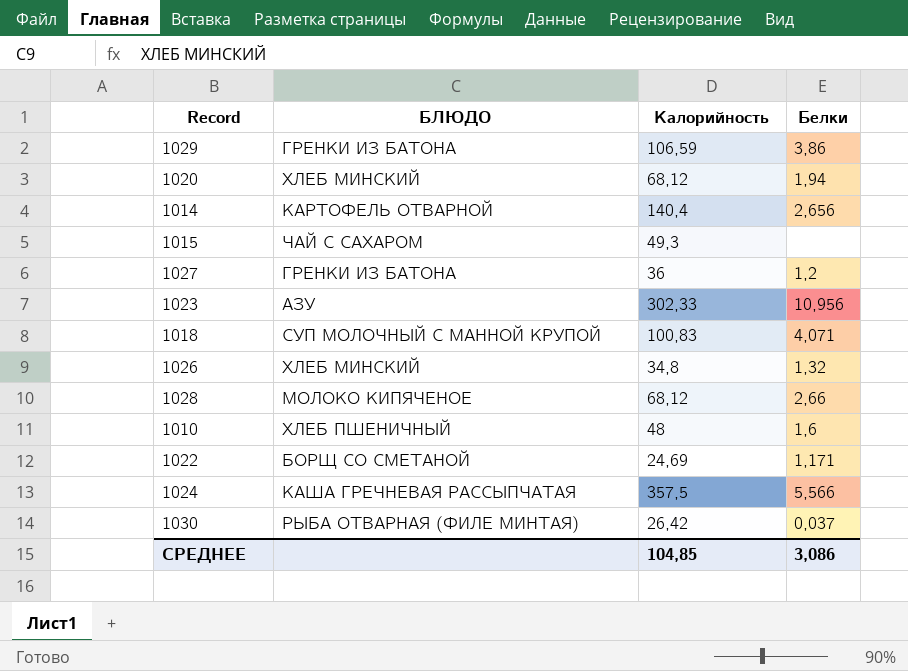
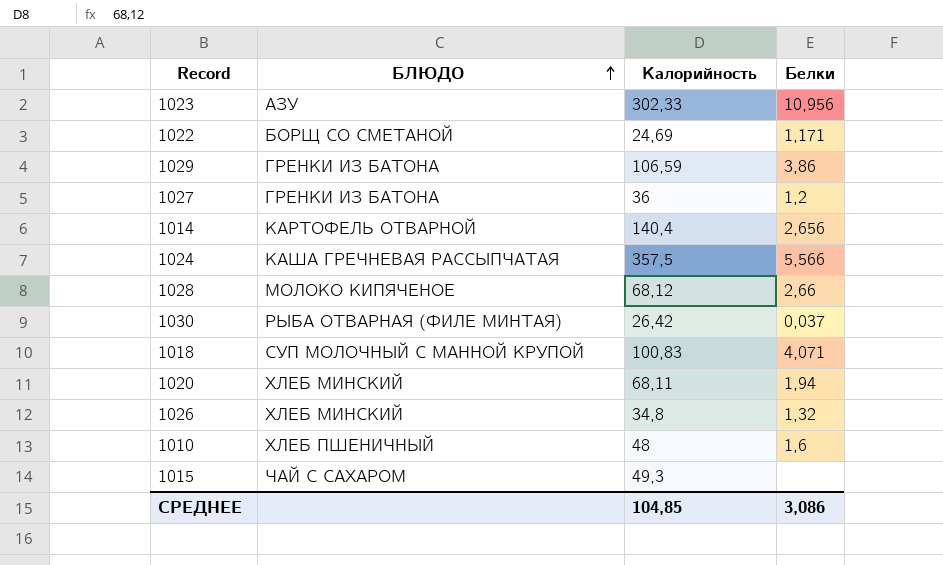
row order: none -> БЛЮДО ascending
1020 | Калорийность: 68,12 -> 68,11

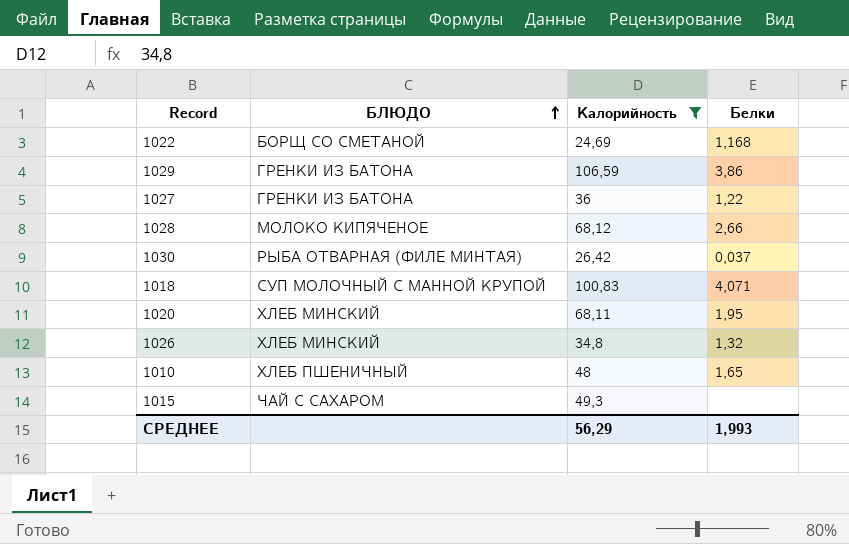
filter: none -> Калорийность <= 106,59
1022 | Белки: 1,171 -> 1,168
1027 | Белки: 1,2 -> 1,22
1020 | Белки: 1,94 -> 1,95
1010 | Белки: 1,6 -> 1,65
СРЕДНЕЕ | Калорийность: 104,85 -> 56,29
СРЕДНЕЕ | Белки: 3,086 -> 1,993

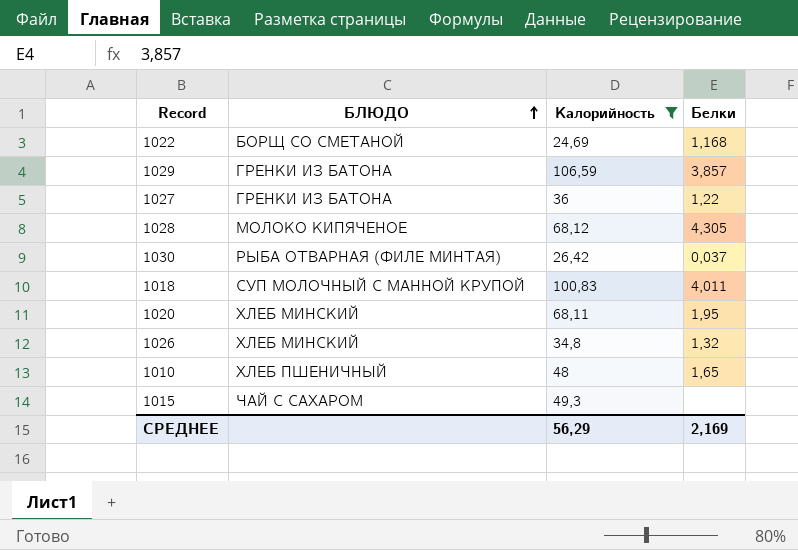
1029 | Белки: 3,86 -> 3,857
1028 | Белки: 2,66 -> 4,305
1018 | Белки: 4,071 -> 4,011
СРЕДНЕЕ | Белки: 1,993 -> 2,169

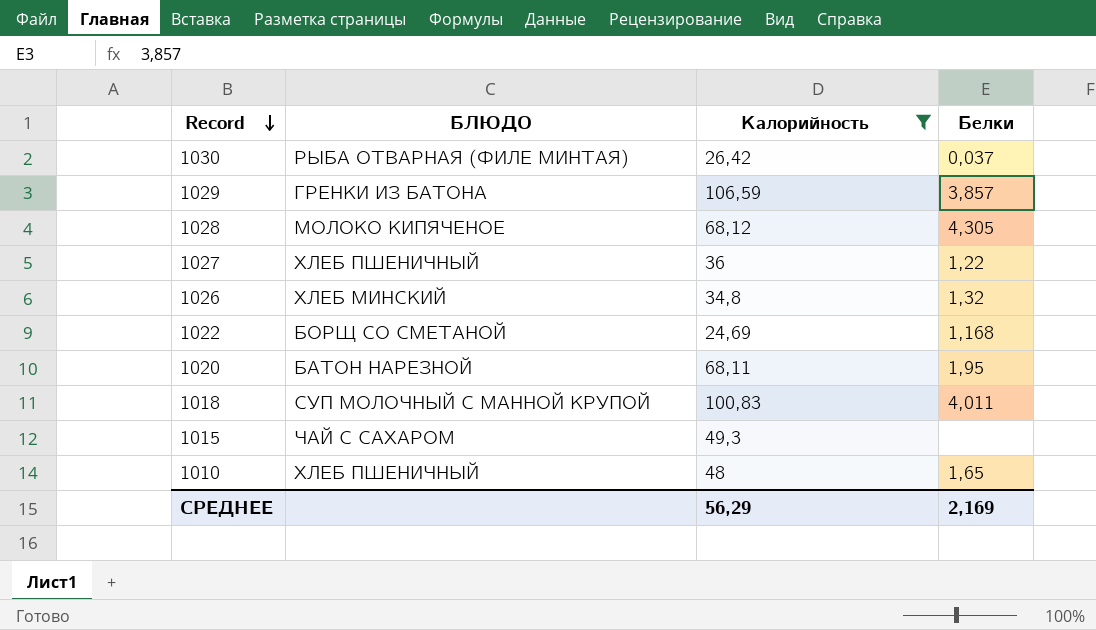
row order: БЛЮДО ascending -> Record descending
1027 | БЛЮДО: ГРЕНКИ ИЗ БАТОНА -> ХЛЕБ ПШЕНИЧНЫЙ
1020 | БЛЮДО: ХЛЕБ МИНСКИЙ -> БАТОН НАРЕЗНОЙ

